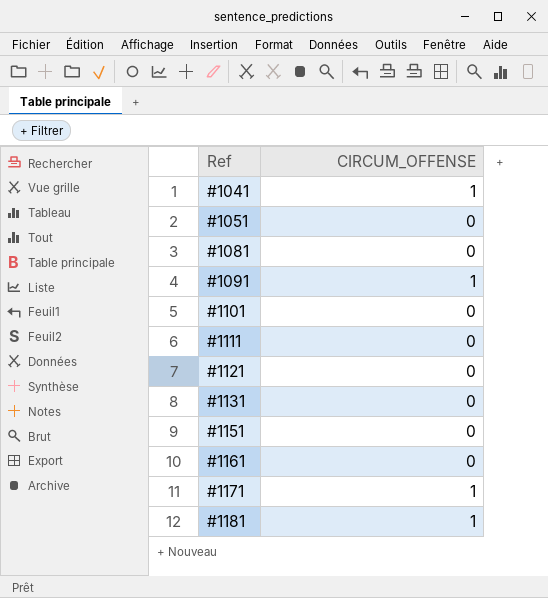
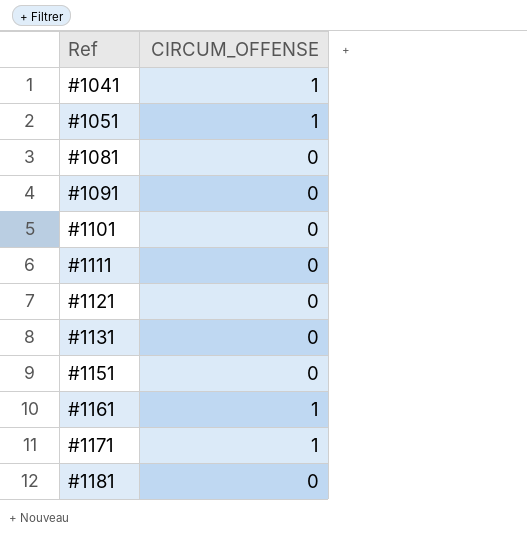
#1051 | CIRCUM_OFFENSE: 0 -> 1
#1091 | CIRCUM_OFFENSE: 1 -> 0
#1161 | CIRCUM_OFFENSE: 0 -> 1
#1181 | CIRCUM_OFFENSE: 1 -> 0

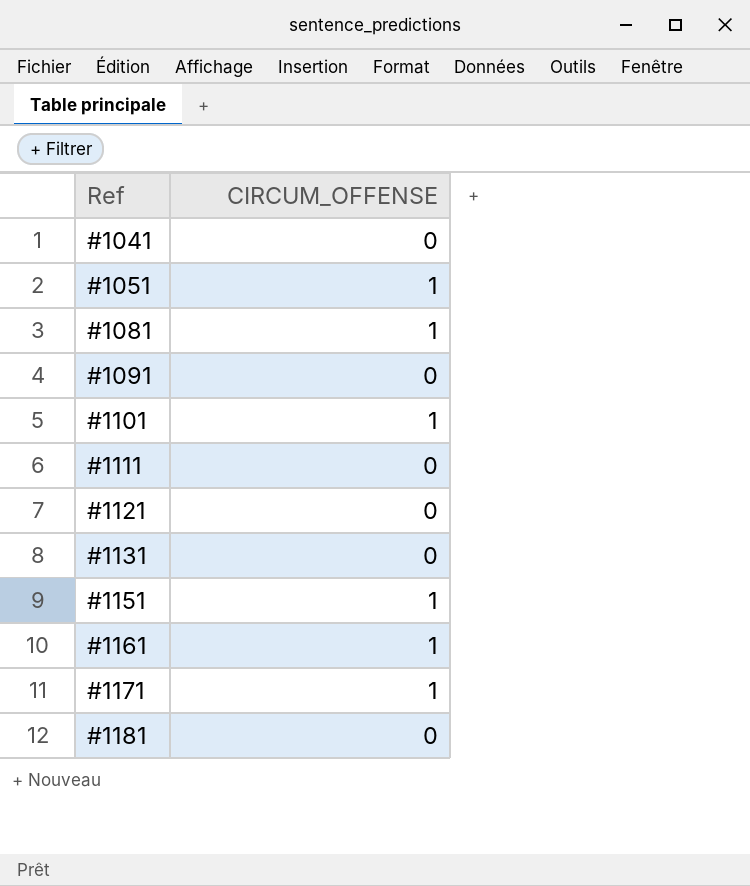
#1041 | CIRCUM_OFFENSE: 1 -> 0
#1081 | CIRCUM_OFFENSE: 0 -> 1
#1101 | CIRCUM_OFFENSE: 0 -> 1
#1151 | CIRCUM_OFFENSE: 0 -> 1

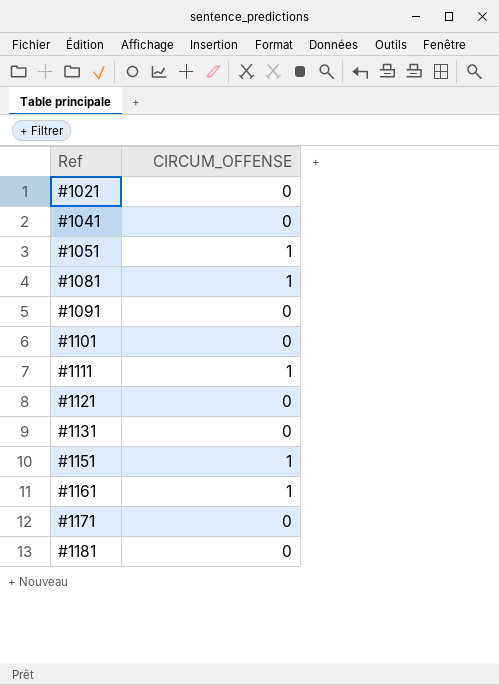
row #1021: none -> 0
#1101 | CIRCUM_OFFENSE: 1 -> 0
#1111 | CIRCUM_OFFENSE: 0 -> 1
#1171 | CIRCUM_OFFENSE: 1 -> 0

